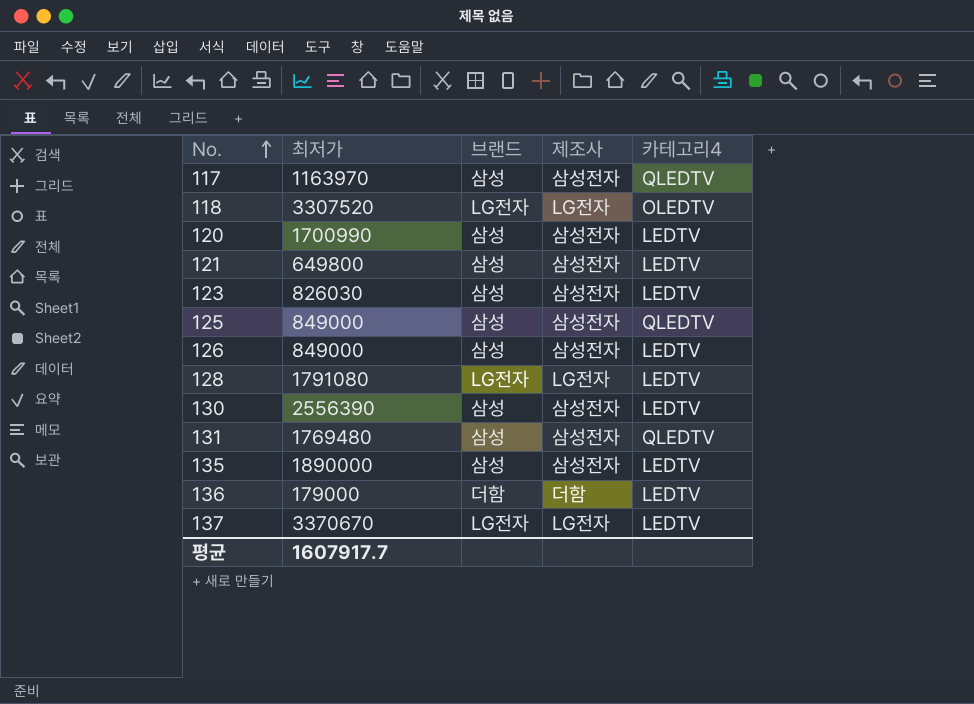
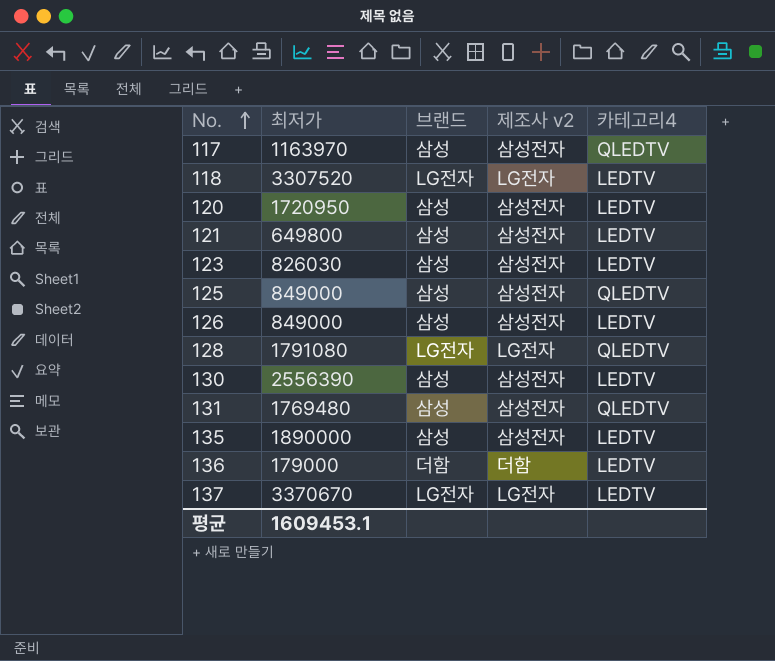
column name: 제조사 -> 제조사 v2
118 | 카테고리4: OLEDTV -> LEDTV
120 | 최저가: 1700990 -> 1720950
128 | 카테고리4: LEDTV -> QLEDTV
평균 | 최저가: 1607917.7 -> 1609453.1

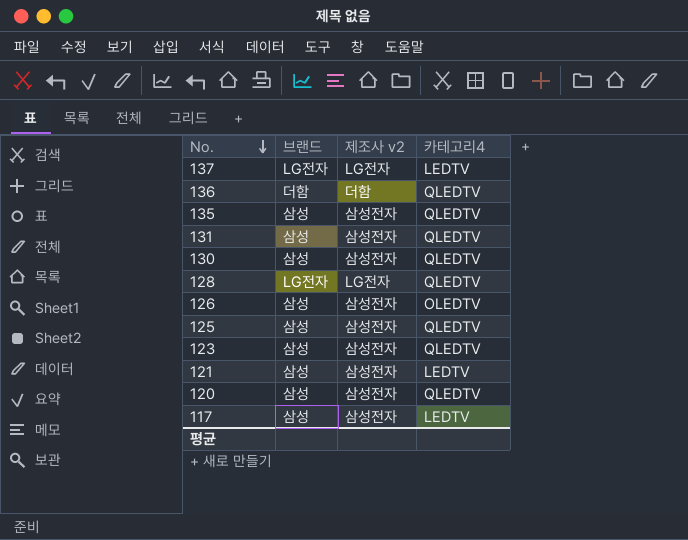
row order: No. ascending -> No. descending
column 최저가 | position: 2 -> none
row 118: 3307520 | LG전자 | LG전자 | LEDTV -> none
136 | 카테고리4: LEDTV -> QLEDTV
135 | 카테고리4: LEDTV -> QLEDTV
130 | 카테고리4: LEDTV -> QLEDTV
126 | 카테고리4: LEDTV -> OLEDTV
123 | 카테고리4: LEDTV -> QLEDTV
120 | 카테고리4: LEDTV -> QLEDTV
117 | 카테고리4: QLEDTV -> LEDTV

